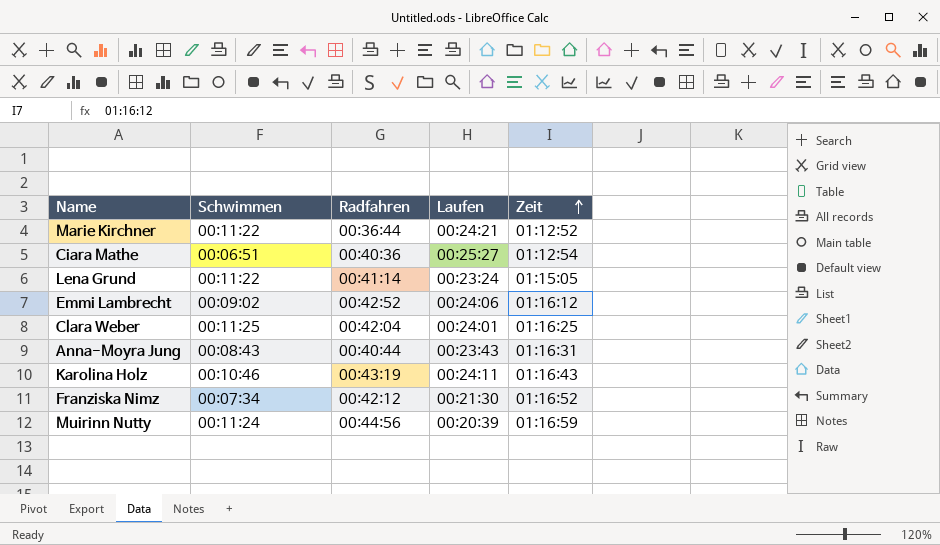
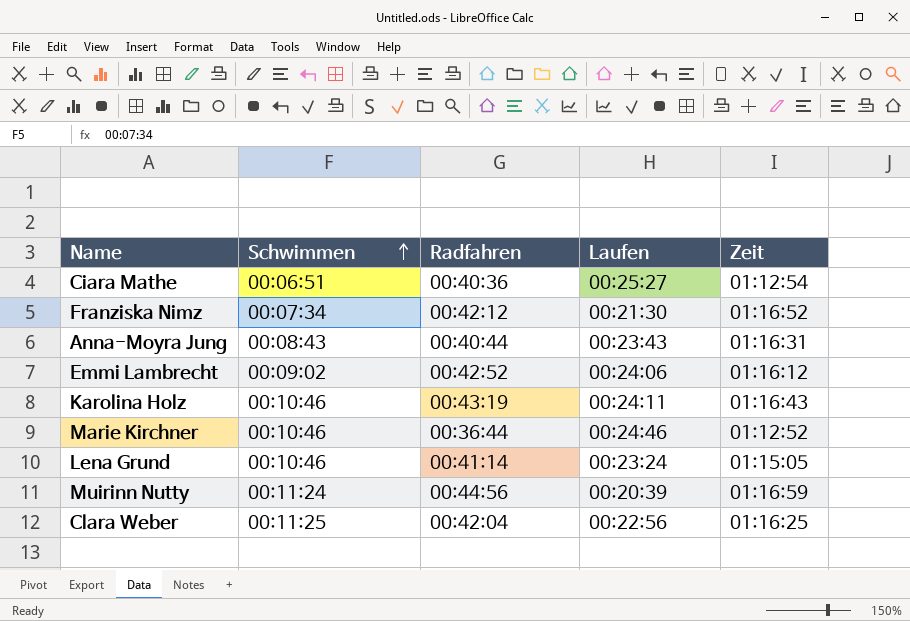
row order: Zeit ascending -> Schwimmen ascending
Marie Kirchner | Schwimmen: 00:11:22 -> 00:10:46
Marie Kirchner | Laufen: 00:24:21 -> 00:24:46
Lena Grund | Schwimmen: 00:11:22 -> 00:10:46
Clara Weber | Laufen: 00:24:01 -> 00:22:56

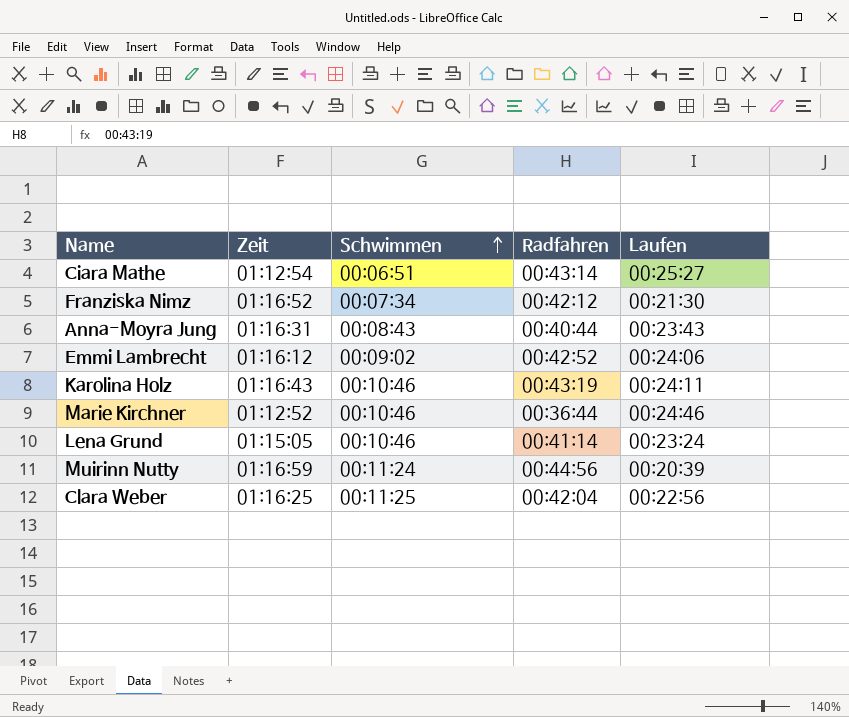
column Zeit | position: 5 -> 2
Ciara Mathe | Radfahren: 00:40:36 -> 00:43:14

